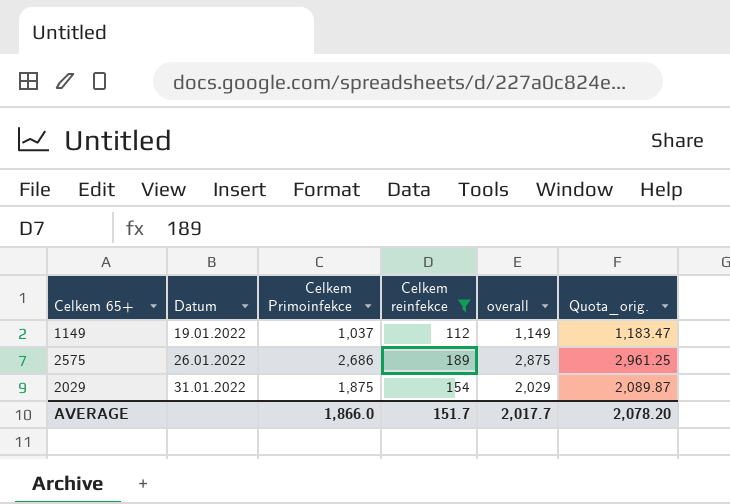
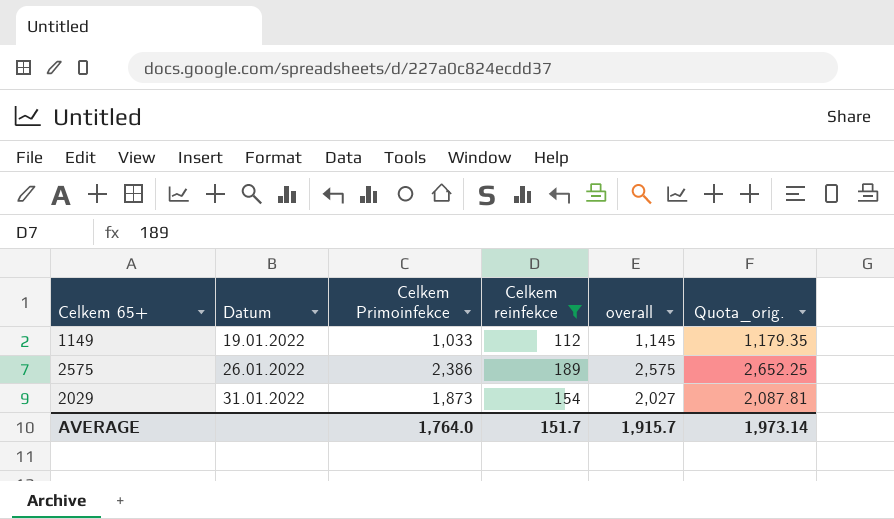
1149 | Celkem Primoinfekce: 1,037 -> 1,033
1149 | overall: 1,149 -> 1,145
1149 | Quota_orig.: 1,183.47 -> 1,179.35
2575 | Celkem Primoinfekce: 2,686 -> 2,386
2575 | overall: 2,875 -> 2,575
2575 | Quota_orig.: 2,961.25 -> 2,652.25
2029 | Celkem Primoinfekce: 1,875 -> 1,873
2029 | overall: 2,029 -> 2,027
2029 | Quota_orig.: 2,089.87 -> 2,087.81
AVERAGE | Celkem Primoinfekce: 1,866.0 -> 1,764.0
AVERAGE | overall: 2,017.7 -> 1,915.7
AVERAGE | Quota_orig.: 2,078.20 -> 1,973.14

